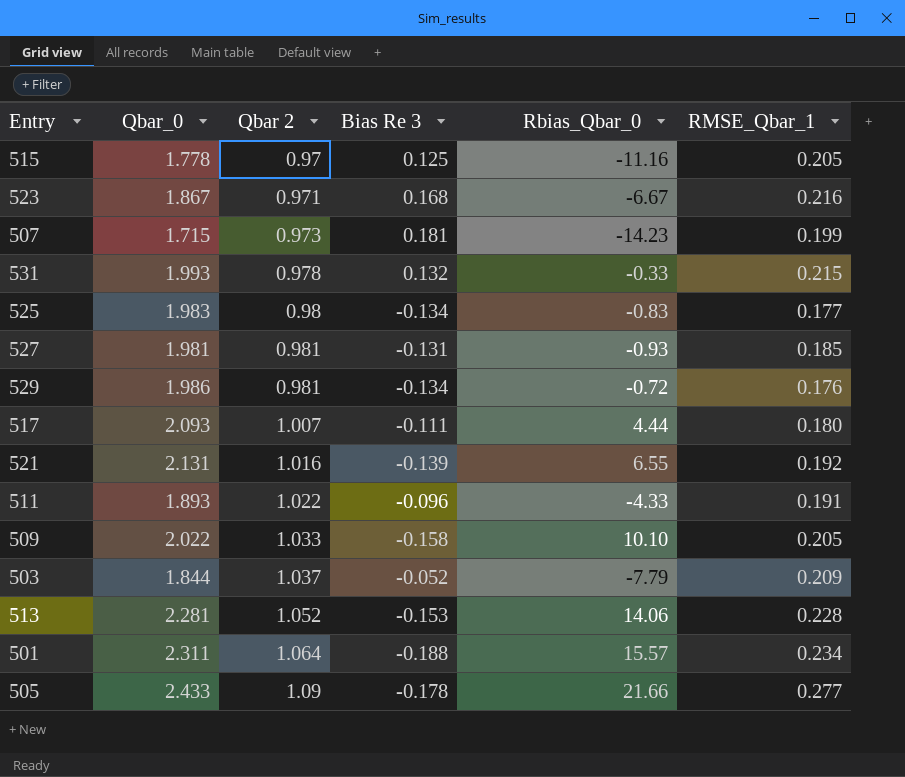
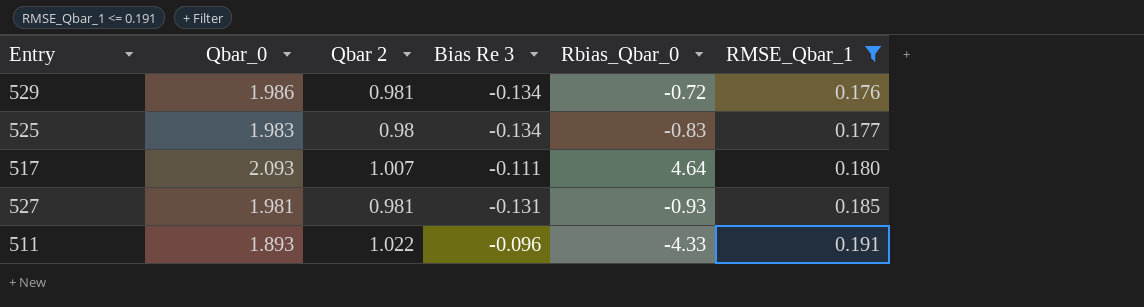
filter: none -> RMSE_Qbar_1 <= 0.191
row order: Qbar 2 ascending -> RMSE_Qbar_1 ascending
517 | Rbias_Qbar_0: 4.44 -> 4.64

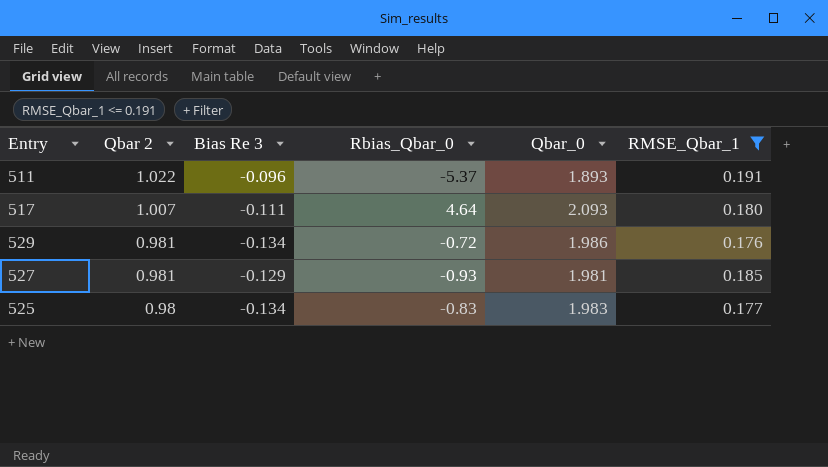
row order: RMSE_Qbar_1 ascending -> Qbar 2 descending
column Qbar_0 | position: 2 -> 5
511 | Rbias_Qbar_0: -4.33 -> -5.37
527 | Bias Re 3: -0.131 -> -0.129

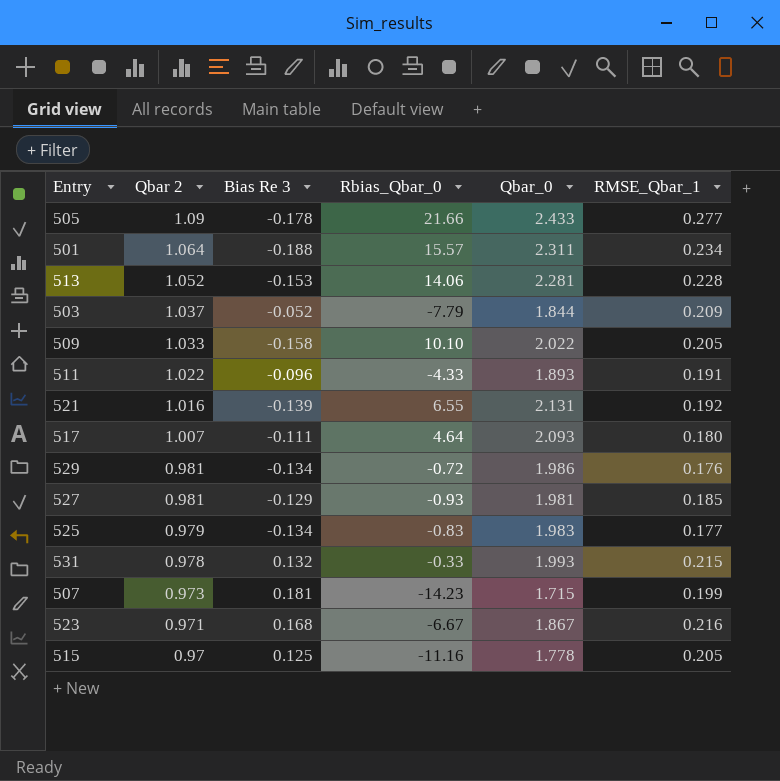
filter: RMSE_Qbar_1 <= 0.191 -> none
511 | Rbias_Qbar_0: -5.37 -> -4.33
525 | Qbar 2: 0.98 -> 0.979

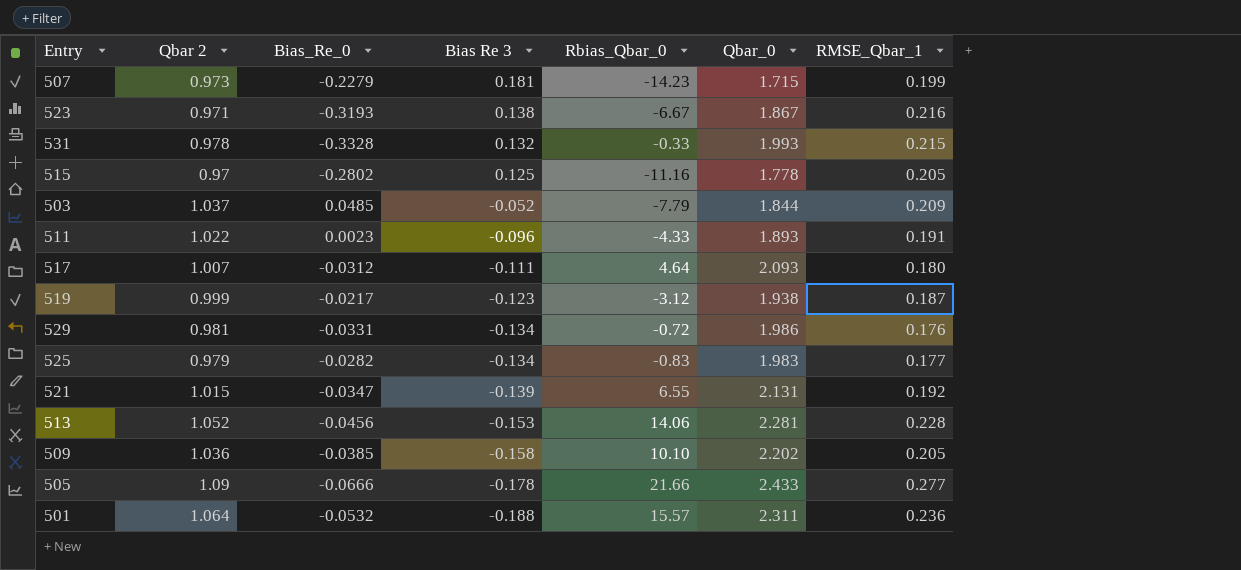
row order: Qbar 2 descending -> Bias Re 3 descending
column Bias_Re_0 | position: none -> 3
row 527: 0.981 | -0.129 | -0.93 | 1.981 | 0.185 -> none
523 | Bias Re 3: 0.168 -> 0.138
row 519: none -> 0.999 | -0.0217 | -0.123 | -3.12 | 1.938 | 0.187
521 | Qbar 2: 1.016 -> 1.015
509 | Qbar 2: 1.033 -> 1.036
509 | Qbar_0: 2.022 -> 2.202
501 | RMSE_Qbar_1: 0.234 -> 0.236

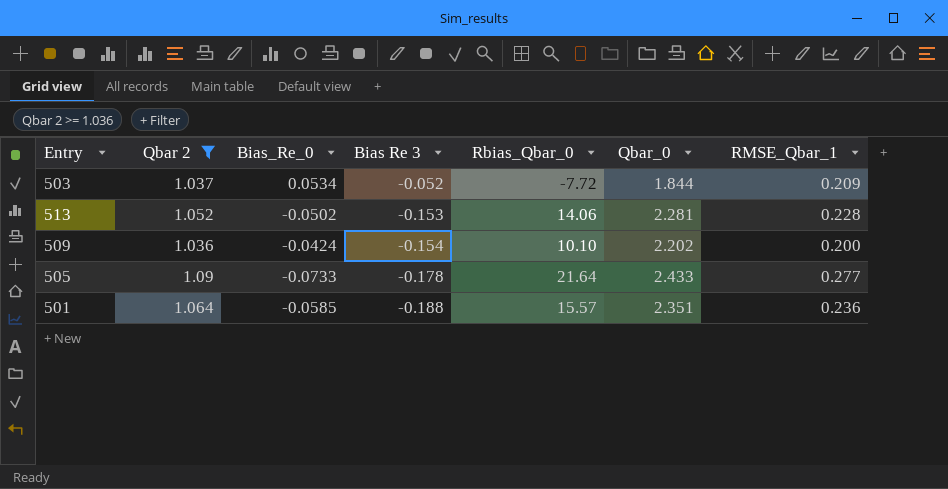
filter: none -> Qbar 2 >= 1.036
503 | Bias_Re_0: 0.0485 -> 0.0534
503 | Rbias_Qbar_0: -7.79 -> -7.72
513 | Bias_Re_0: -0.0456 -> -0.0502
509 | Bias_Re_0: -0.0385 -> -0.0424
509 | Bias Re 3: -0.158 -> -0.154
509 | RMSE_Qbar_1: 0.205 -> 0.200
505 | Bias_Re_0: -0.0666 -> -0.0733
505 | Rbias_Qbar_0: 21.66 -> 21.64
501 | Bias_Re_0: -0.0532 -> -0.0585
501 | Qbar_0: 2.311 -> 2.351

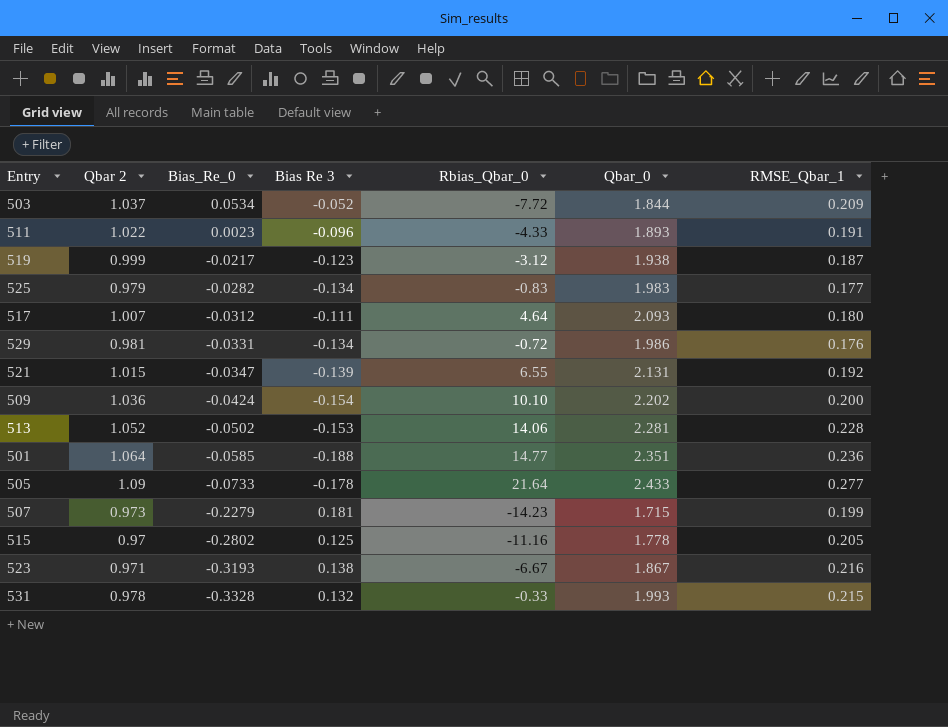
filter: Qbar 2 >= 1.036 -> none
row order: Bias Re 3 descending -> Bias_Re_0 descending
501 | Rbias_Qbar_0: 15.57 -> 14.77

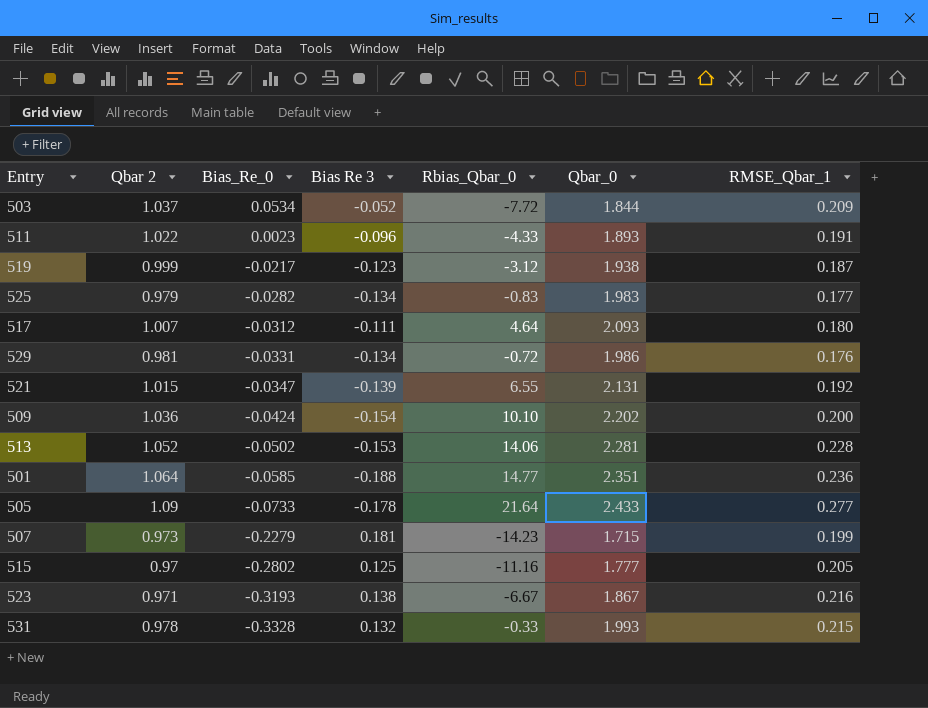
515 | Qbar_0: 1.778 -> 1.777

